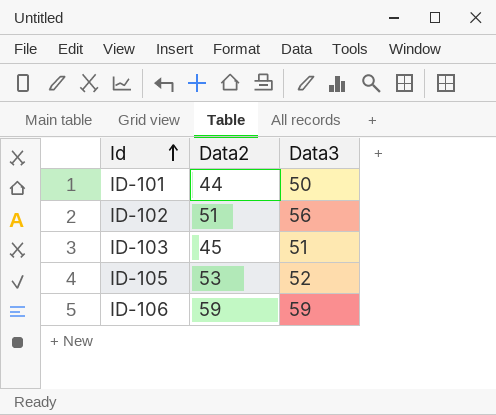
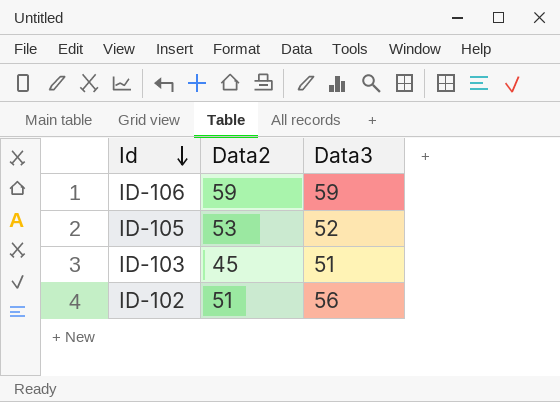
row order: Id ascending -> Id descending
row ID-101: 44 | 50 -> none

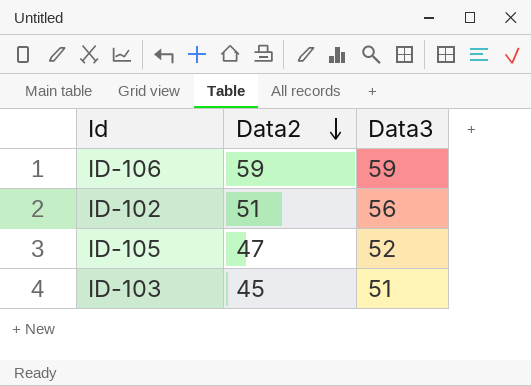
row order: Id descending -> Data2 descending
ID-105 | Data2: 53 -> 47

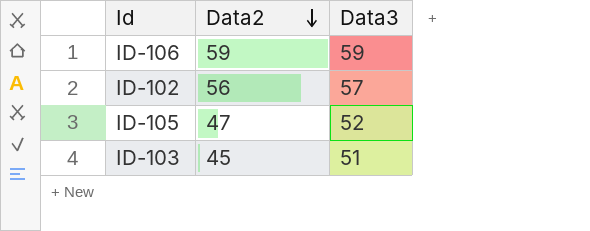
ID-102 | Data2: 51 -> 56
ID-102 | Data3: 56 -> 57

